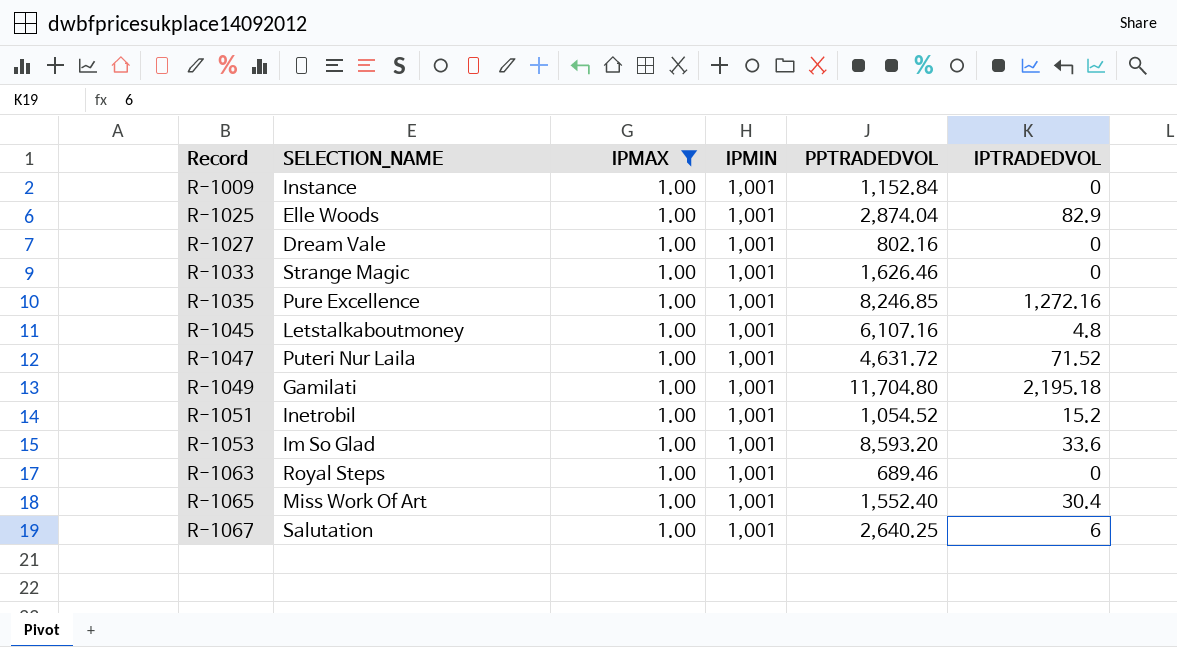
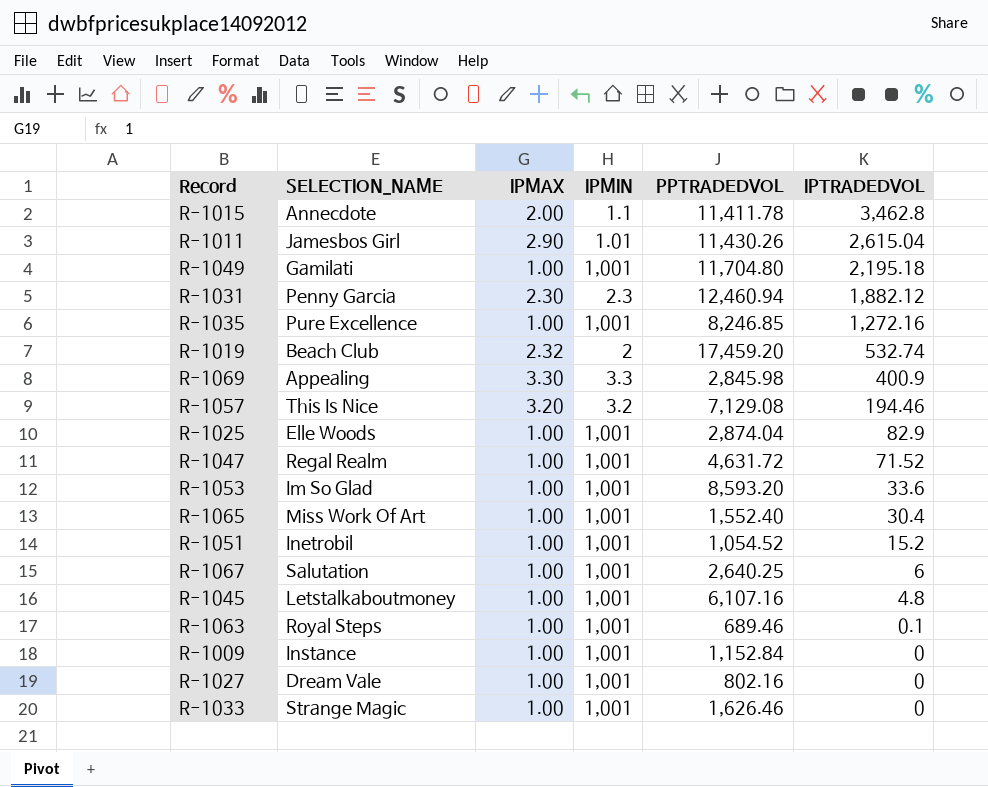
filter: IPMAX = 1.00 -> none
row order: Record ascending -> IPTRADEDVOL descending
R-1047 | SELECTION_NAME: Puteri Nur Laila -> Regal Realm
R-1063 | IPTRADEDVOL: 0 -> 0.1

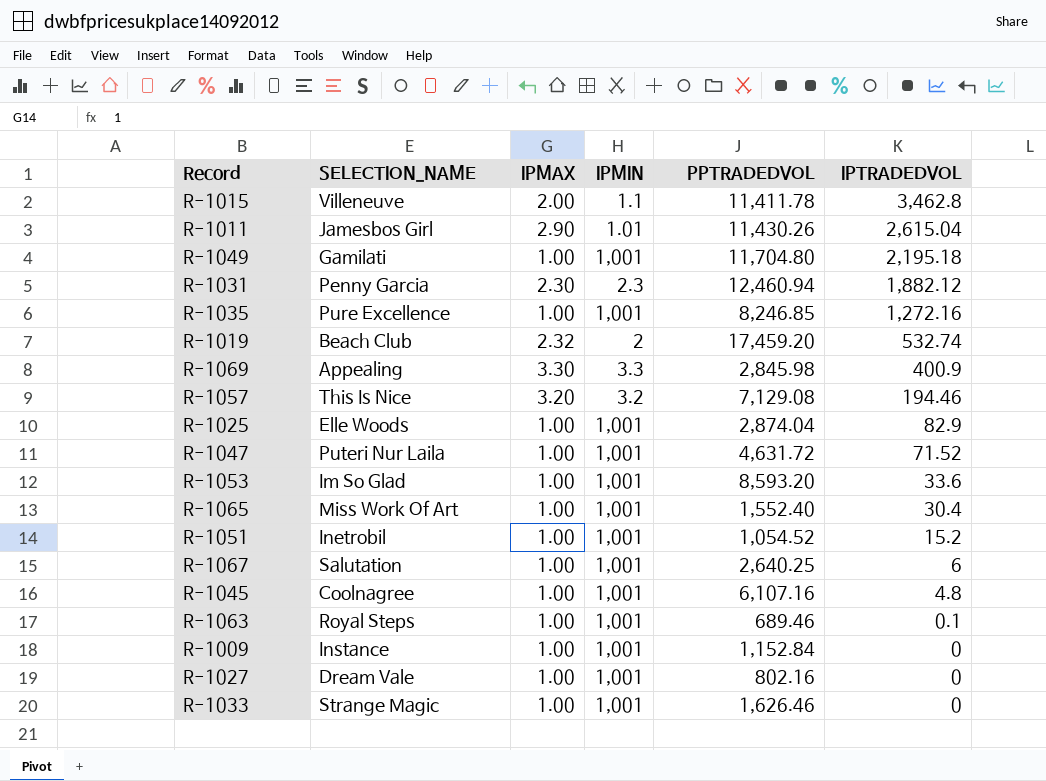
R-1015 | SELECTION_NAME: Annecdote -> Villeneuve
R-1047 | SELECTION_NAME: Regal Realm -> Puteri Nur Laila
R-1045 | SELECTION_NAME: Letstalkaboutmoney -> Coolnagree

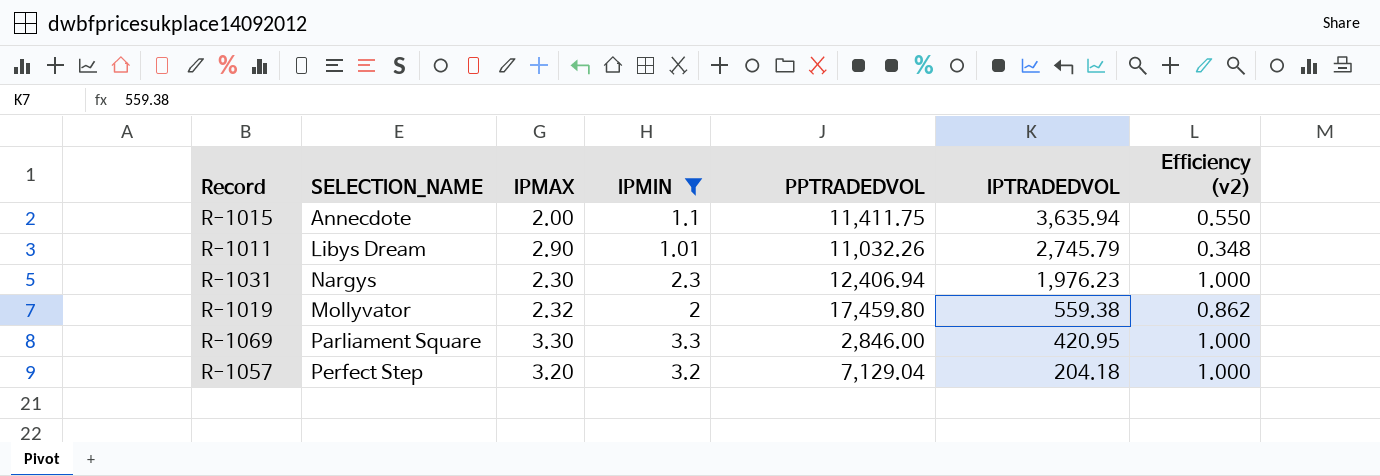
filter: none -> IPMIN != 1,001
column Efficiency (v2) | formula: none -> [IPMIN] / [IPMAX]
R-1015 | SELECTION_NAME: Villeneuve -> Annecdote
R-1015 | PPTRADEDVOL: 11,411.78 -> 11,411.75
R-1015 | IPTRADEDVOL: 3,462.8 -> 3,635.94
R-1011 | SELECTION_NAME: Jamesbos Girl -> Libys Dream
R-1011 | PPTRADEDVOL: 11,430.26 -> 11,032.26
R-1011 | IPTRADEDVOL: 2,615.04 -> 2,745.79
R-1031 | SELECTION_NAME: Penny Garcia -> Nargys
R-1031 | PPTRADEDVOL: 12,460.94 -> 12,406.94
R-1031 | IPTRADEDVOL: 1,882.12 -> 1,976.23
R-1019 | SELECTION_NAME: Beach Club -> Mollyvator
R-1019 | PPTRADEDVOL: 17,459.20 -> 17,459.80
R-1019 | IPTRADEDVOL: 532.74 -> 559.38
R-1069 | SELECTION_NAME: Appealing -> Parliament Square
R-1069 | PPTRADEDVOL: 2,845.98 -> 2,846.00
R-1069 | IPTRADEDVOL: 400.9 -> 420.95
R-1057 | SELECTION_NAME: This Is Nice -> Perfect Step
R-1057 | PPTRADEDVOL: 7,129.08 -> 7,129.04
R-1057 | IPTRADEDVOL: 194.46 -> 204.18

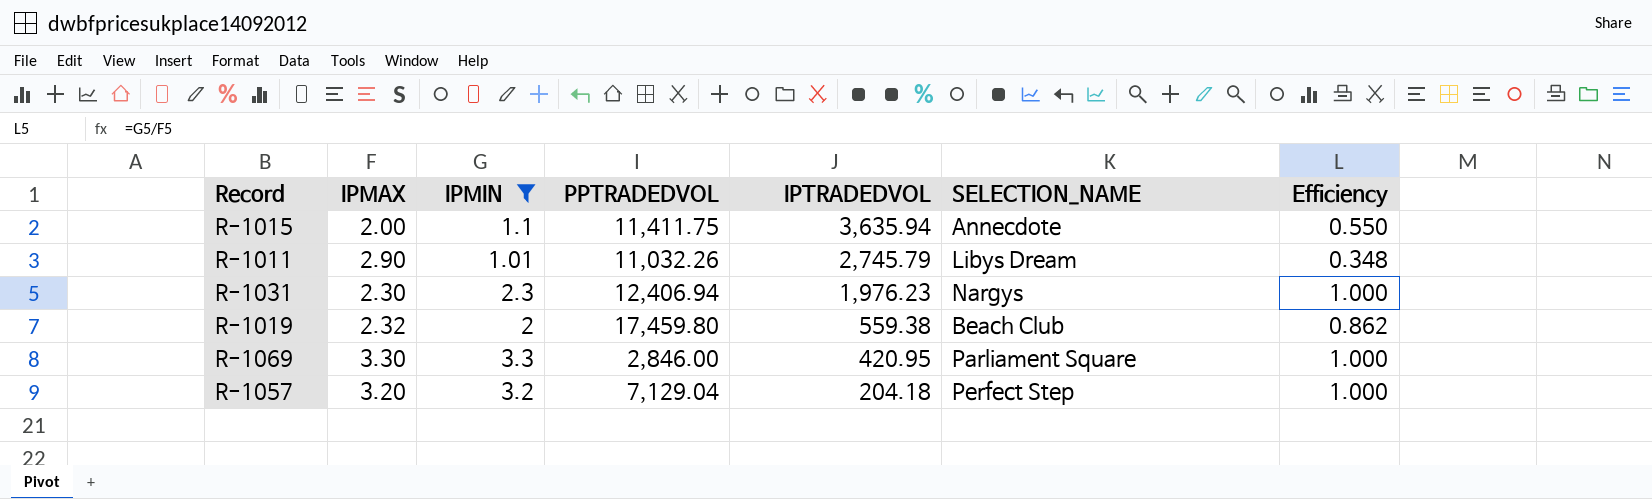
column SELECTION_NAME | position: 2 -> 6
column name: Efficiency (v2) -> Efficiency
R-1019 | SELECTION_NAME: Mollyvator -> Beach Club

